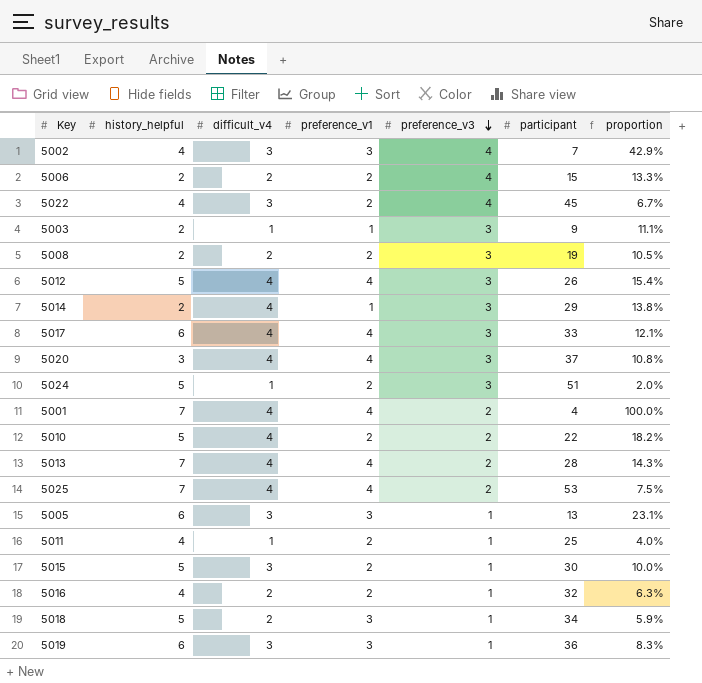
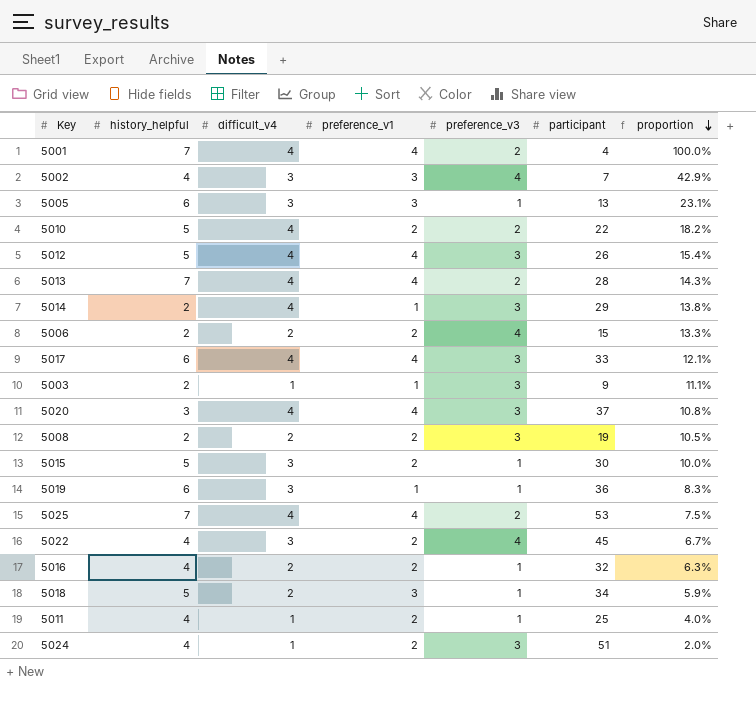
row order: preference_v3 descending -> proportion descending
5019 | preference_v1: 3 -> 1
5024 | history_helpful: 5 -> 4

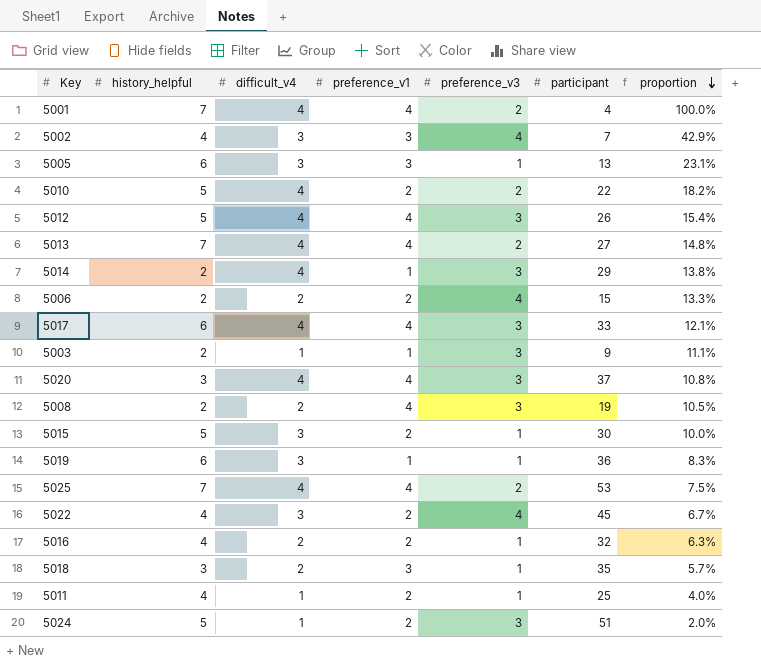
5013 | participant: 28 -> 27
5013 | proportion: 14.3% -> 14.8%
5008 | preference_v1: 2 -> 4
5018 | history_helpful: 5 -> 3
5018 | participant: 34 -> 35
5018 | proportion: 5.9% -> 5.7%
5024 | history_helpful: 4 -> 5

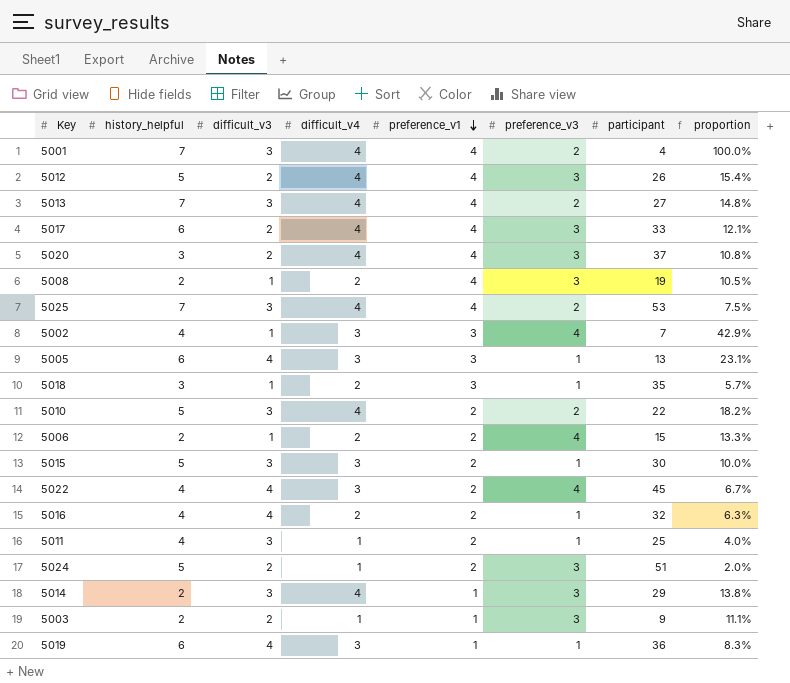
row order: proportion descending -> preference_v1 descending
column difficult_v3 | position: none -> 3

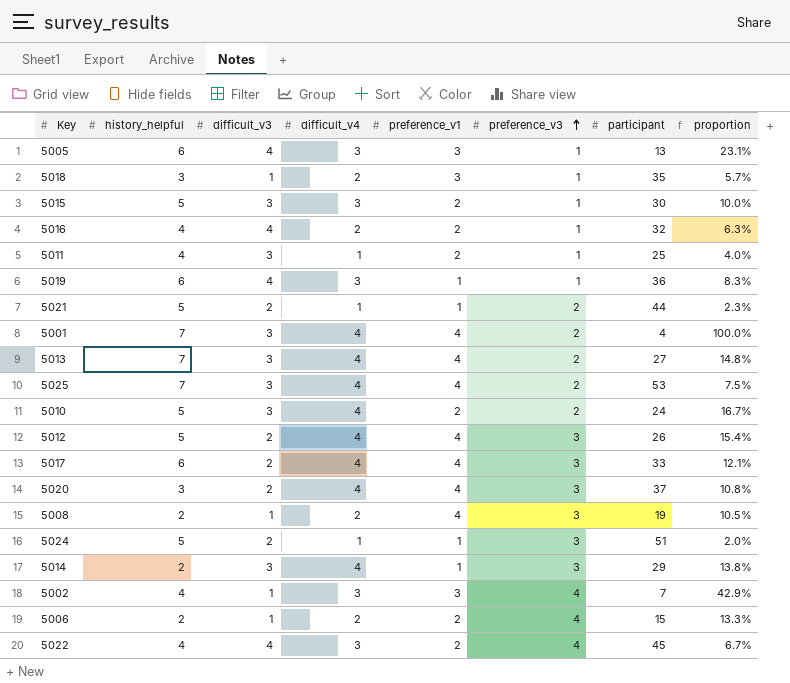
row order: preference_v1 descending -> preference_v3 ascending
row 5003: 2 | 2 | 1 | 1 | 3 | 9 | 11.1% -> none
row 5021: none -> 5 | 2 | 1 | 1 | 2 | 44 | 2.3%
5010 | participant: 22 -> 24
5010 | proportion: 18.2% -> 16.7%
5024 | preference_v1: 2 -> 1

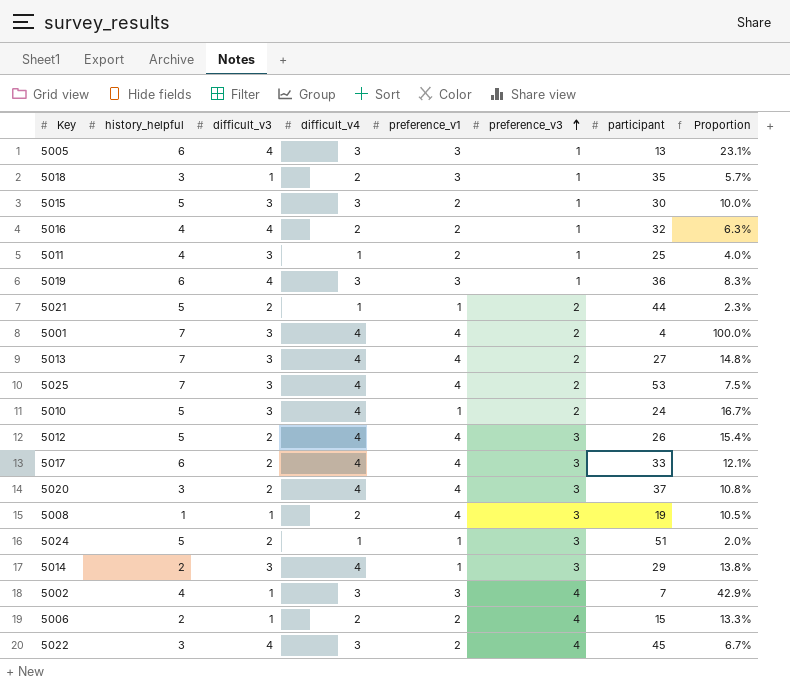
column name: proportion -> Proportion
5019 | preference_v1: 1 -> 3
5010 | preference_v1: 2 -> 1
5008 | history_helpful: 2 -> 1
5022 | history_helpful: 4 -> 3

